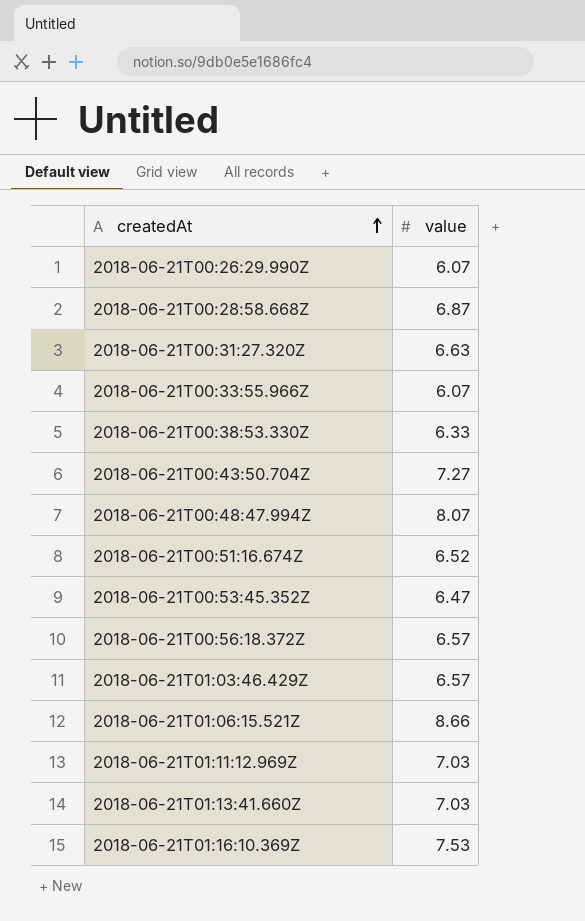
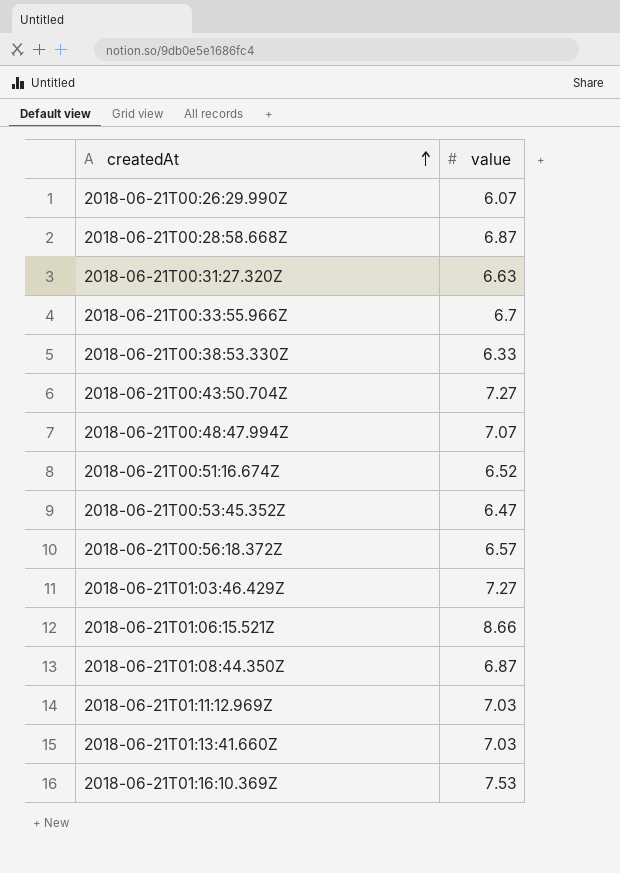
2018-06-21T00:33:55.966Z | value: 6.07 -> 6.7
2018-06-21T00:48:47.994Z | value: 8.07 -> 7.07
2018-06-21T01:03:46.429Z | value: 6.57 -> 7.27
row 2018-06-21T01:08:44.350Z: none -> 6.87

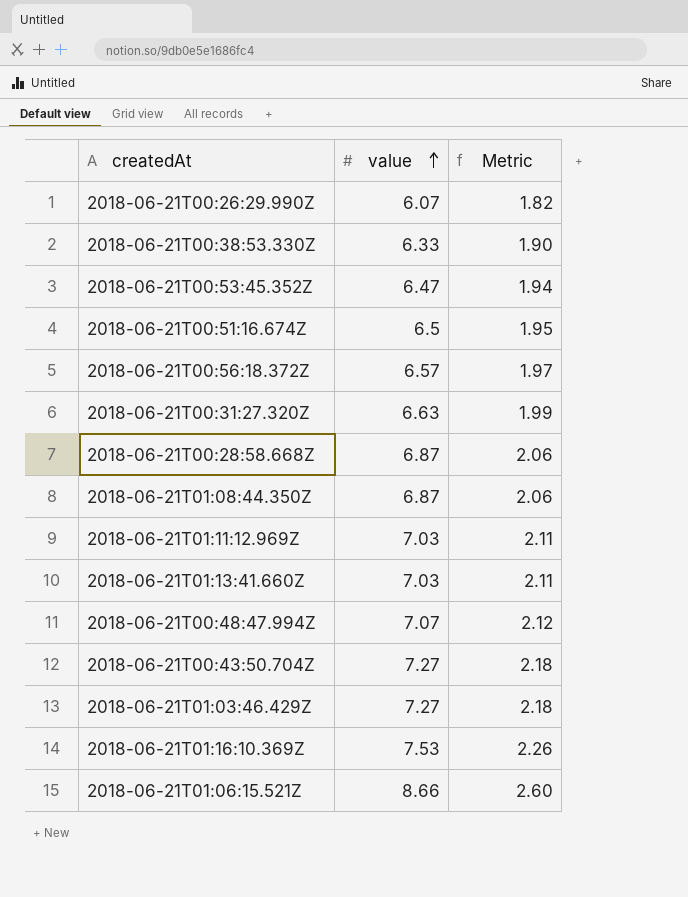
row order: createdAt ascending -> value ascending
column Metric | formula: none -> [value] * 0.3
row 2018-06-21T00:33:55.966Z: 6.7 -> none
2018-06-21T00:51:16.674Z | value: 6.52 -> 6.5

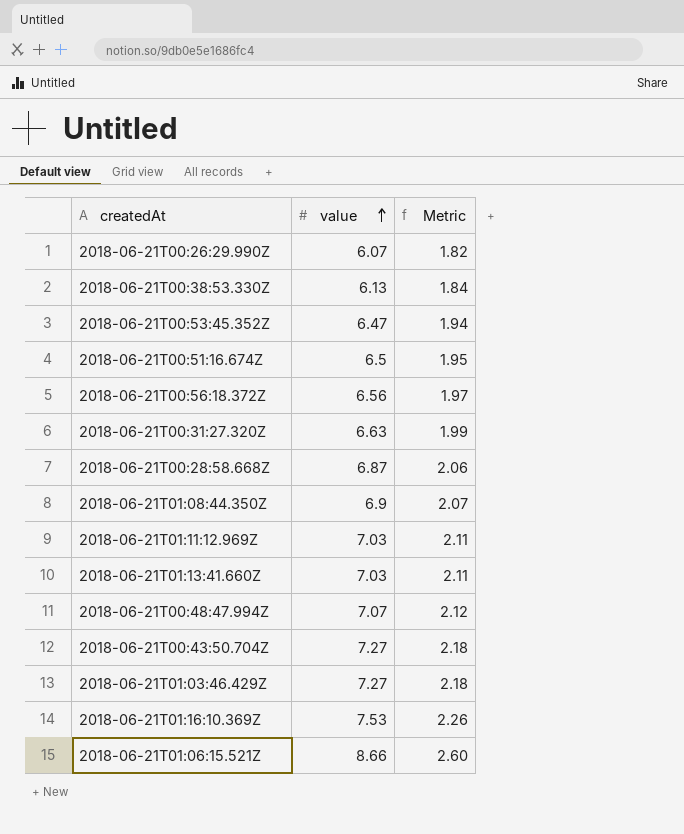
2018-06-21T00:38:53.330Z | value: 6.33 -> 6.13
2018-06-21T00:38:53.330Z | Metric: 1.90 -> 1.84
2018-06-21T00:56:18.372Z | value: 6.57 -> 6.56
2018-06-21T01:08:44.350Z | value: 6.87 -> 6.9
2018-06-21T01:08:44.350Z | Metric: 2.06 -> 2.07

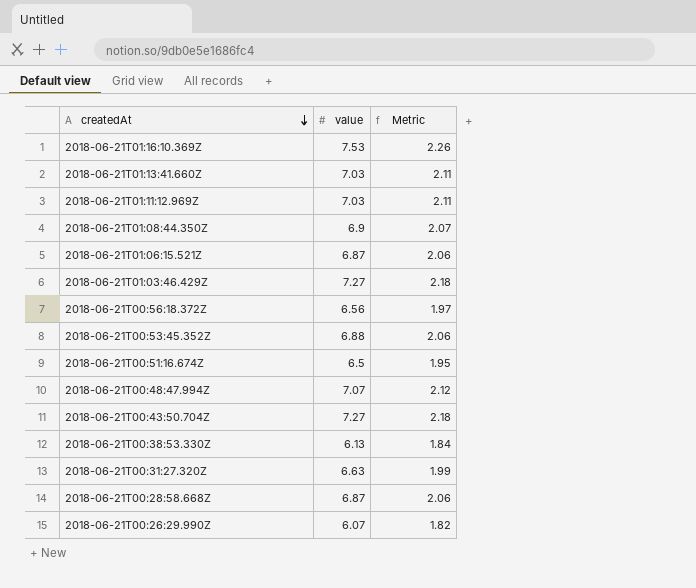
row order: value ascending -> createdAt descending
2018-06-21T01:06:15.521Z | value: 8.66 -> 6.87
2018-06-21T01:06:15.521Z | Metric: 2.60 -> 2.06
2018-06-21T00:53:45.352Z | value: 6.47 -> 6.88
2018-06-21T00:53:45.352Z | Metric: 1.94 -> 2.06

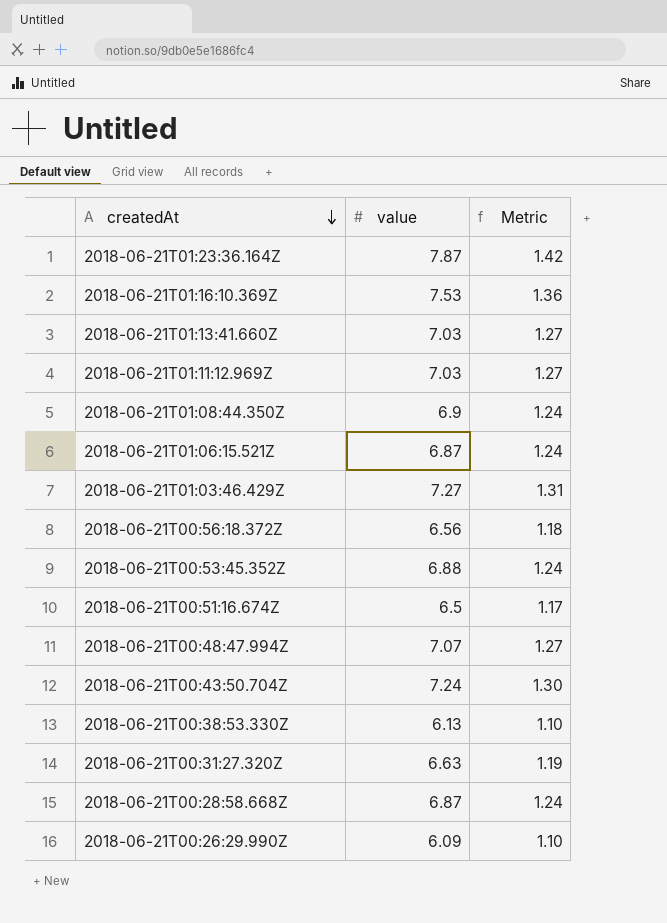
column Metric | formula: [value] * 0.3 -> [value] * 0.18
row 2018-06-21T01:23:36.164Z: none -> 7.87 | 1.42
2018-06-21T00:43:50.704Z | value: 7.27 -> 7.24
2018-06-21T00:26:29.990Z | value: 6.07 -> 6.09

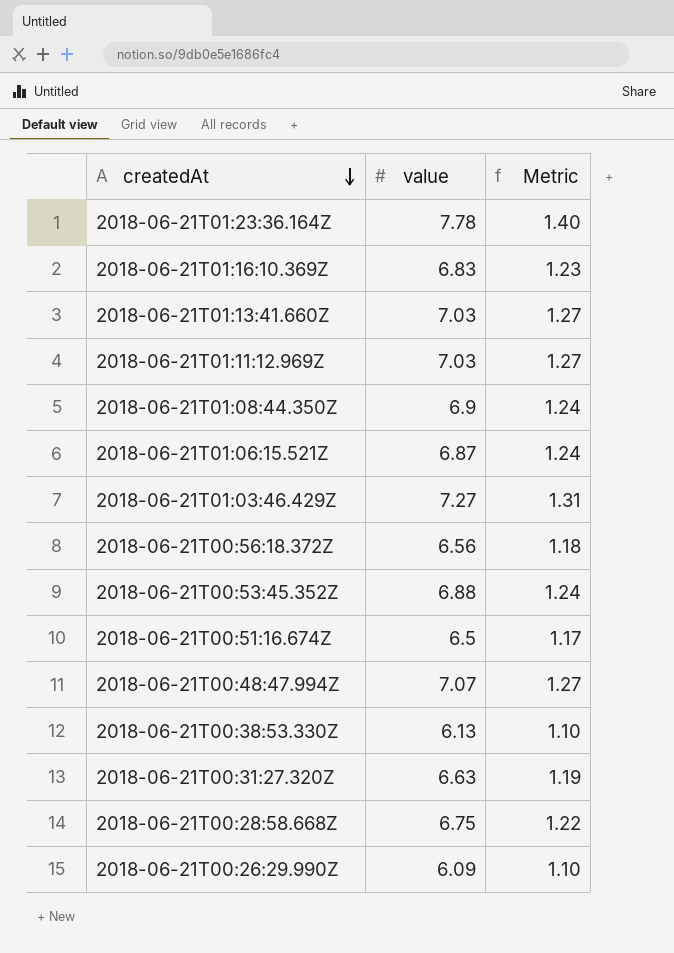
row 2018-06-21T00:43:50.704Z: 7.24 | 1.30 -> none
2018-06-21T01:23:36.164Z | value: 7.87 -> 7.78
2018-06-21T01:23:36.164Z | Metric: 1.42 -> 1.40
2018-06-21T01:16:10.369Z | value: 7.53 -> 6.83
2018-06-21T01:16:10.369Z | Metric: 1.36 -> 1.23
2018-06-21T00:28:58.668Z | value: 6.87 -> 6.75
2018-06-21T00:28:58.668Z | Metric: 1.24 -> 1.22

